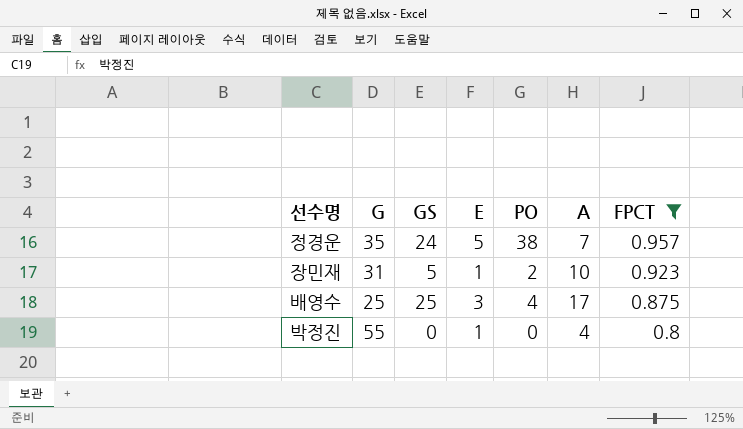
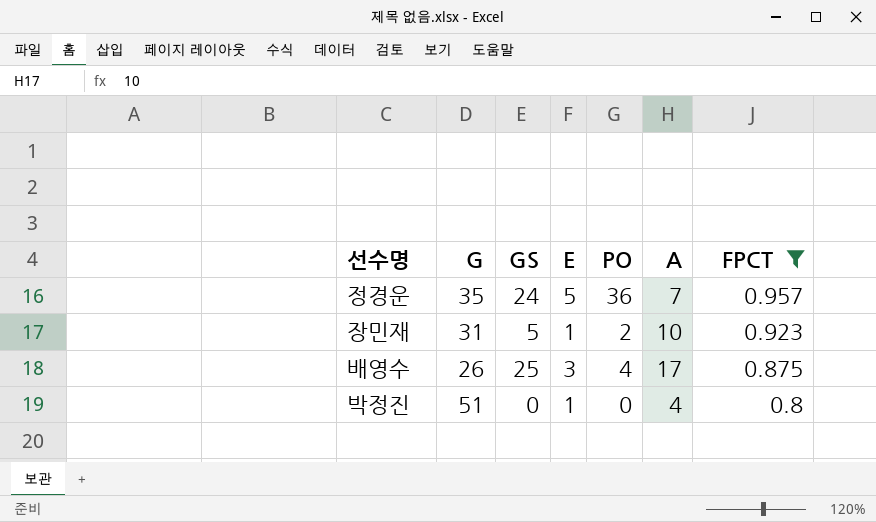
정경운 | PO: 38 -> 36
배영수 | G: 25 -> 26
박정진 | G: 55 -> 51

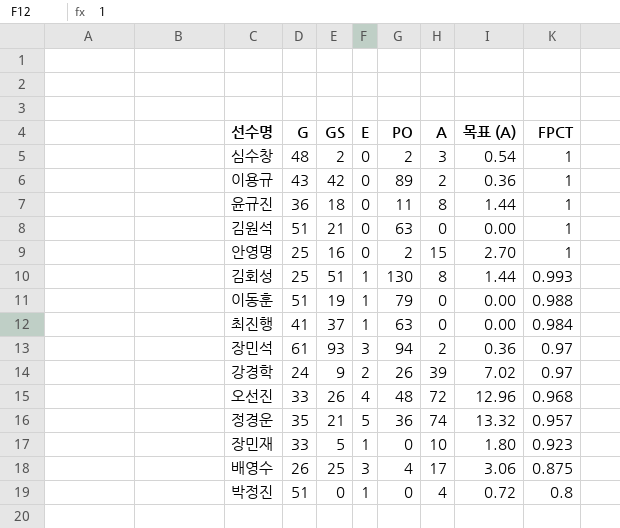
filter: FPCT <= 0.957 -> none
column 목표 (A) | formula: none -> [A] * 0.18
정경운 | GS: 24 -> 21
정경운 | A: 7 -> 74
장민재 | G: 31 -> 33
장민재 | PO: 2 -> 0

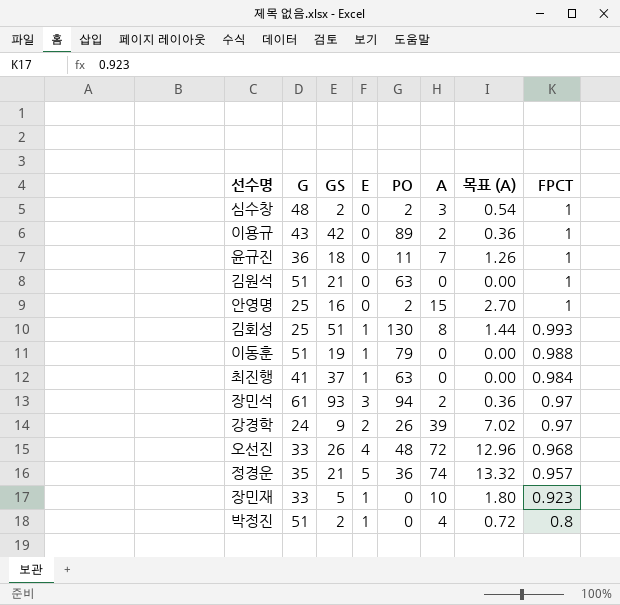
row 배영수: 26 | 25 | 3 | 4 | 17 | 3.06 | 0.875 -> none
윤규진 | A: 8 -> 7
윤규진 | 목표 (A): 1.44 -> 1.26
박정진 | GS: 0 -> 2

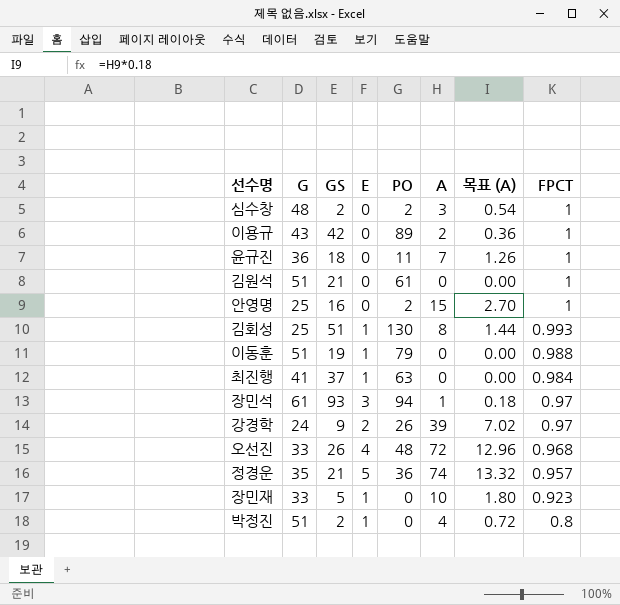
김원석 | PO: 63 -> 61
장민석 | A: 2 -> 1
장민석 | 목표 (A): 0.36 -> 0.18

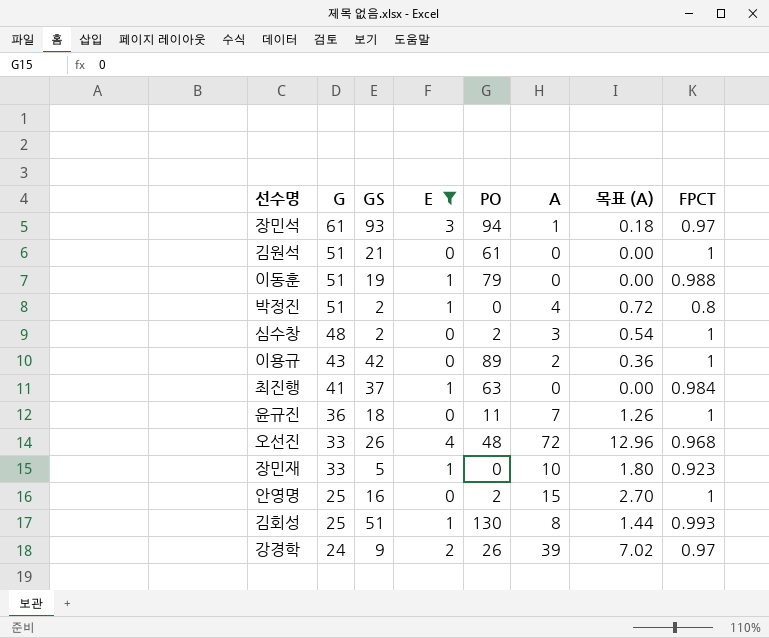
filter: none -> E != 5
row order: FPCT descending -> G descending

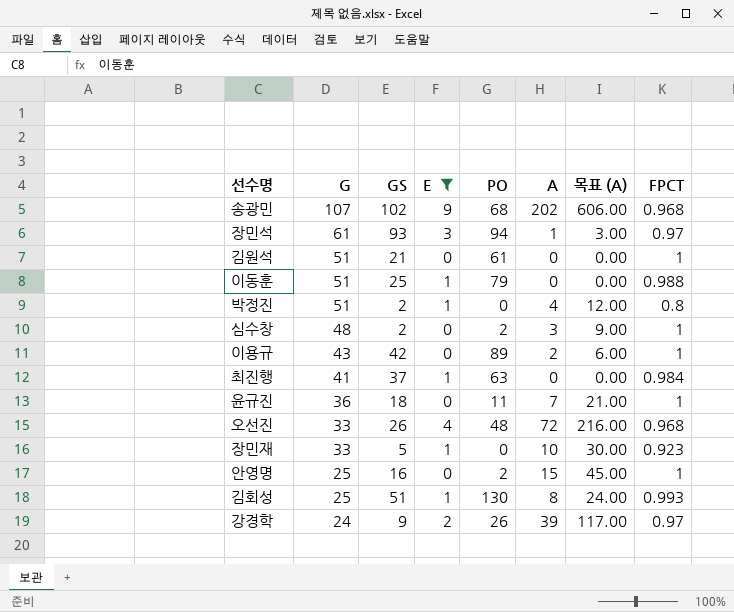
column 목표 (A) | formula: [A] * 0.18 -> [A] * 3
row 송광민: none -> 107 | 102 | 9 | 68 | 202 | 606.00 | 0.968
이동훈 | GS: 19 -> 25

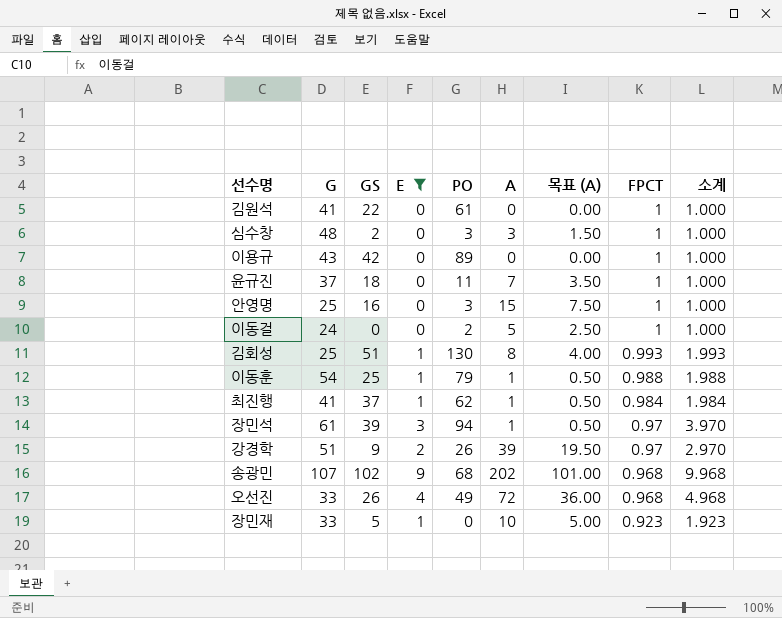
row order: G descending -> FPCT descending
column 목표 (A) | formula: [A] * 3 -> [A] * 0.5
column 소계 | formula: none -> [E] + [FPCT]
row 박정진: 51 | 2 | 1 | 0 | 4 | 12.00 | 0.8 -> none
김원석 | G: 51 -> 41
김원석 | GS: 21 -> 22
심수창 | PO: 2 -> 3
이용규 | A: 2 -> 0
윤규진 | G: 36 -> 37
안영명 | PO: 2 -> 3
row 이동걸: none -> 24 | 0 | 0 | 2 | 5 | 2.50 | 1 | 1.000
이동훈 | G: 51 -> 54
이동훈 | A: 0 -> 1
최진행 | PO: 63 -> 62
최진행 | A: 0 -> 1
장민석 | GS: 93 -> 39
강경학 | G: 24 -> 51
오선진 | PO: 48 -> 49

